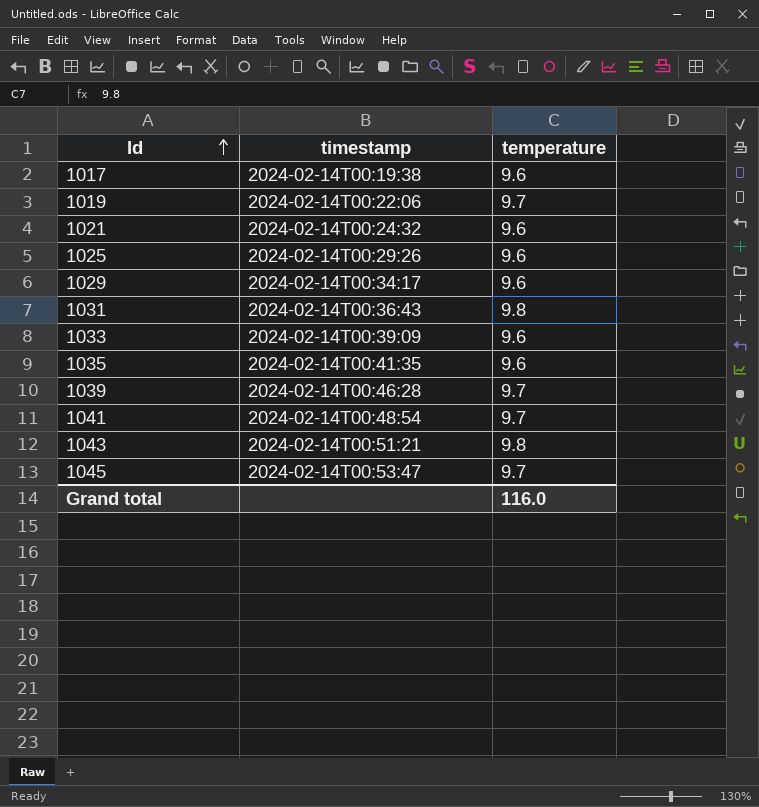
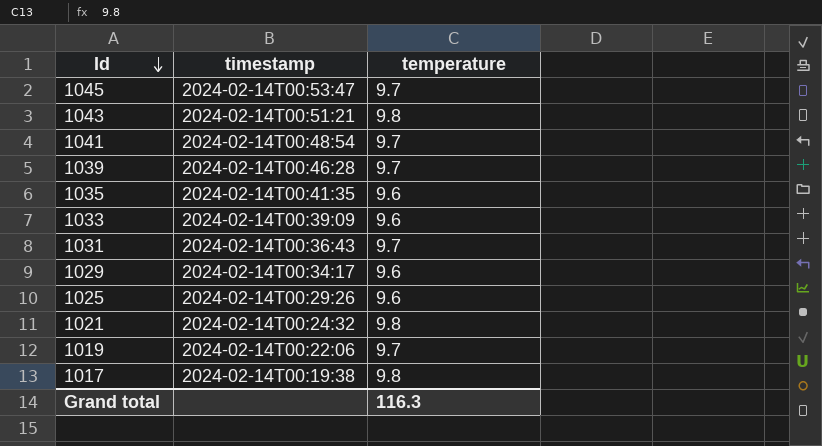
row order: Id ascending -> Id descending
1031 | temperature: 9.8 -> 9.7
1021 | temperature: 9.6 -> 9.8
1017 | temperature: 9.6 -> 9.8
Grand total | temperature: 116.0 -> 116.3

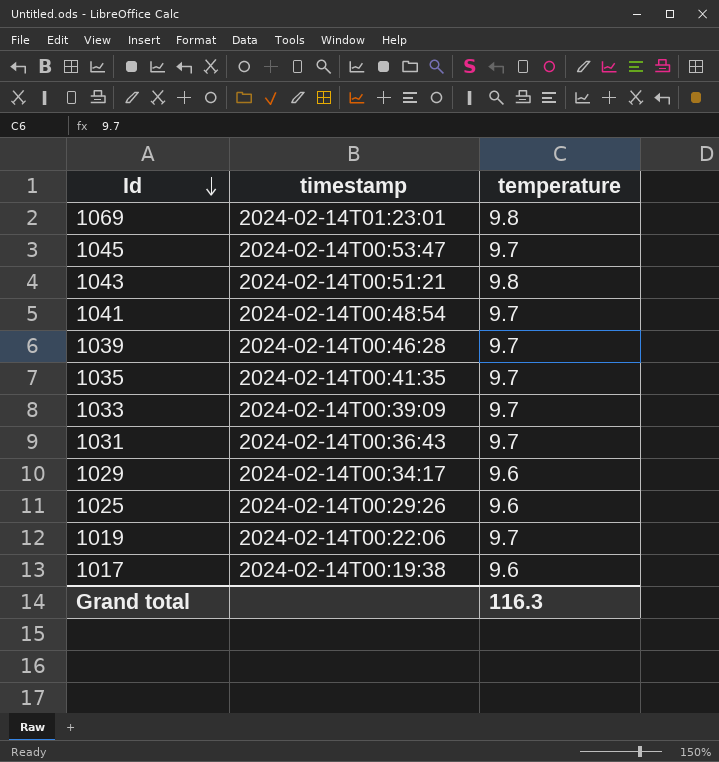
row 1021: 2024-02-14T00:24:32 | 9.8 -> none
row 1069: none -> 2024-02-14T01:23:01 | 9.8
1035 | temperature: 9.6 -> 9.7
1033 | temperature: 9.6 -> 9.7
1017 | temperature: 9.8 -> 9.6

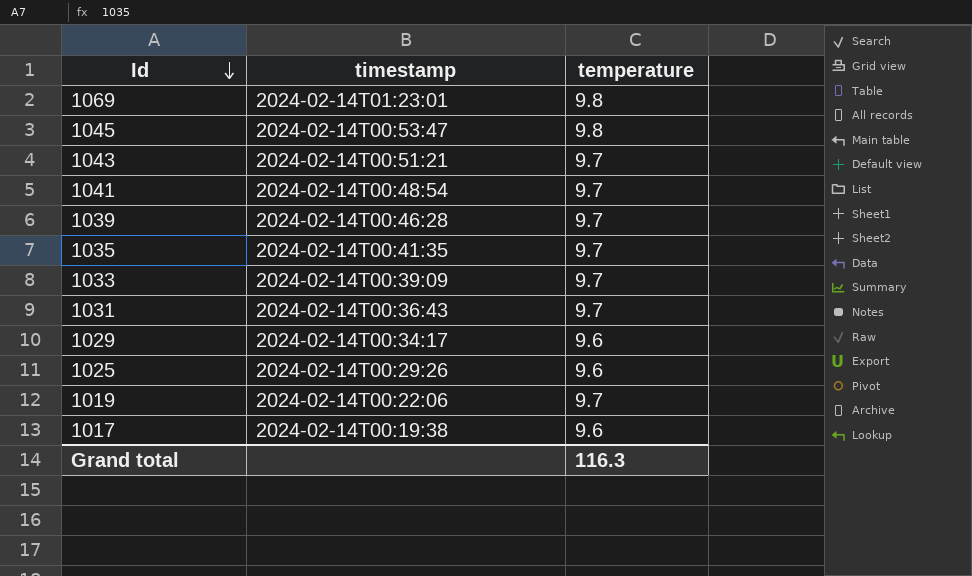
1045 | temperature: 9.7 -> 9.8
1043 | temperature: 9.8 -> 9.7

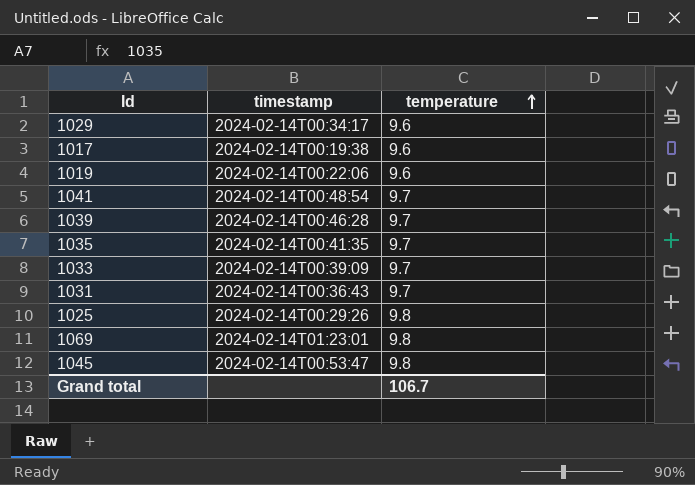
row order: Id descending -> temperature ascending
row 1043: 2024-02-14T00:51:21 | 9.7 -> none
1019 | temperature: 9.7 -> 9.6
1025 | temperature: 9.6 -> 9.8
Grand total | temperature: 116.3 -> 106.7

